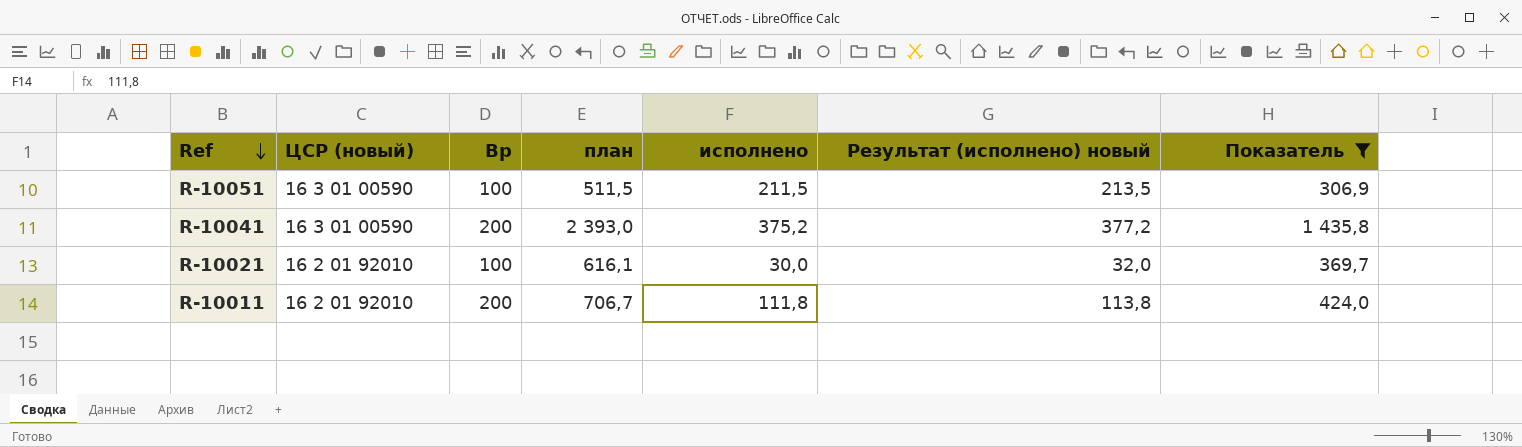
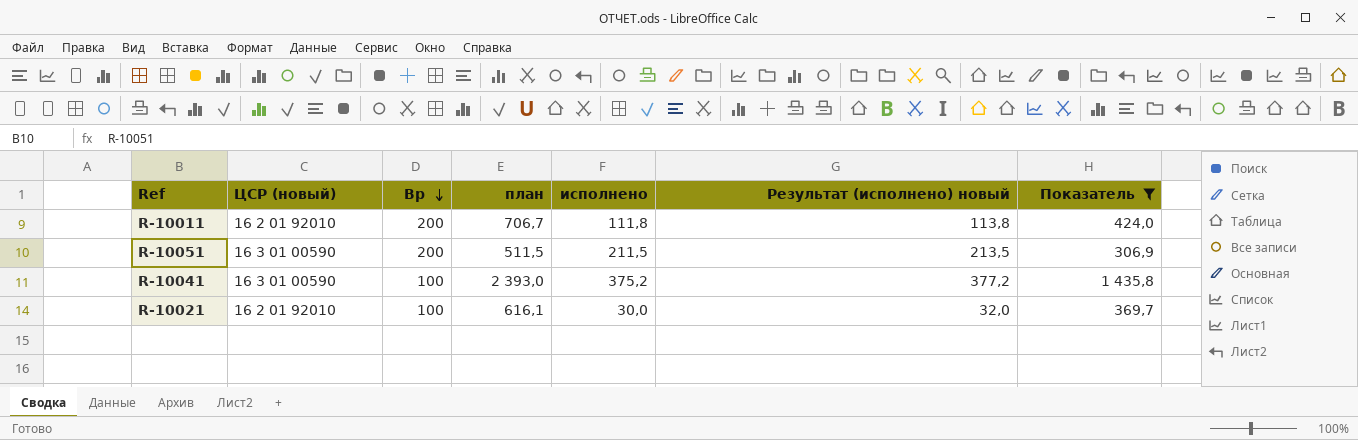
row order: Ref descending -> Вр descending
R-10051 | Вр: 100 -> 200
R-10041 | Вр: 200 -> 100

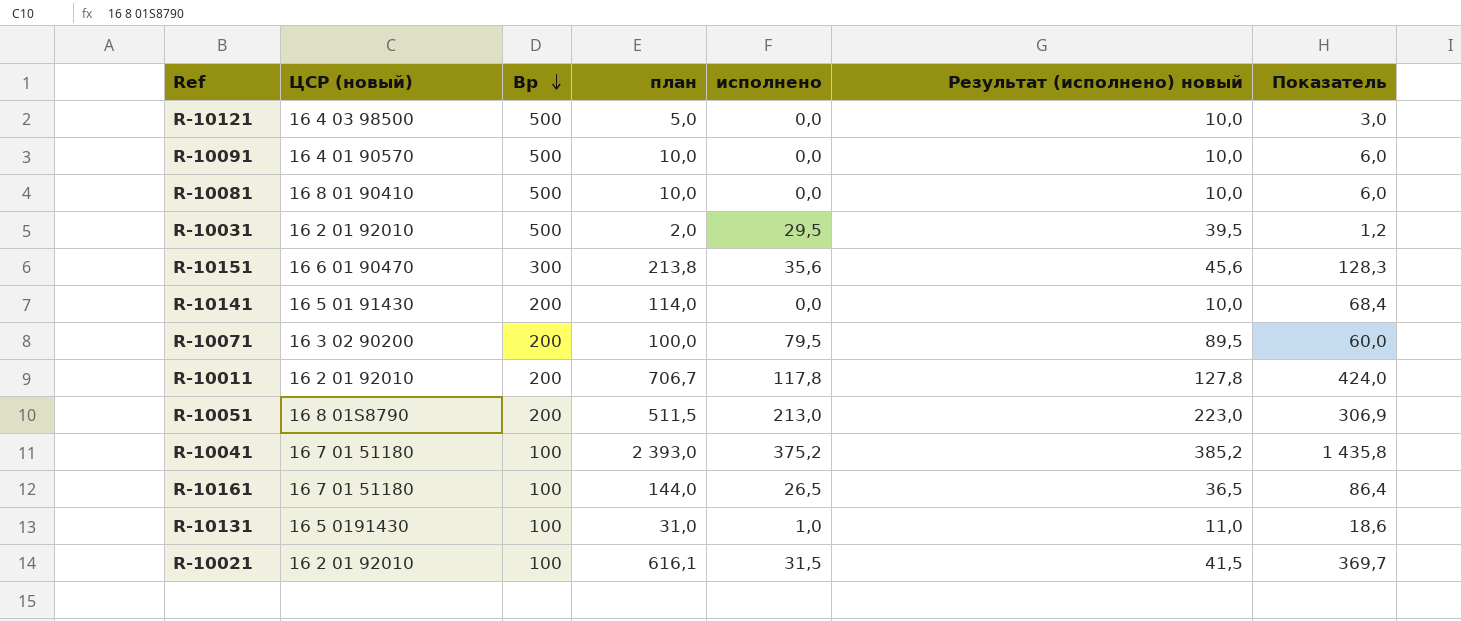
filter: Показатель >= 306,9 -> none
column Результат (исполнено) новый | formula: [исполнено] + 2 -> [исполнено] + 10
R-10011 | исполнено: 111,8 -> 117,8
R-10051 | ЦСР (новый): 16 3 01 00590 -> 16 8 01S8790
R-10051 | исполнено: 211,5 -> 213,0
R-10041 | ЦСР (новый): 16 3 01 00590 -> 16 7 01 51180
R-10021 | исполнено: 30,0 -> 31,5

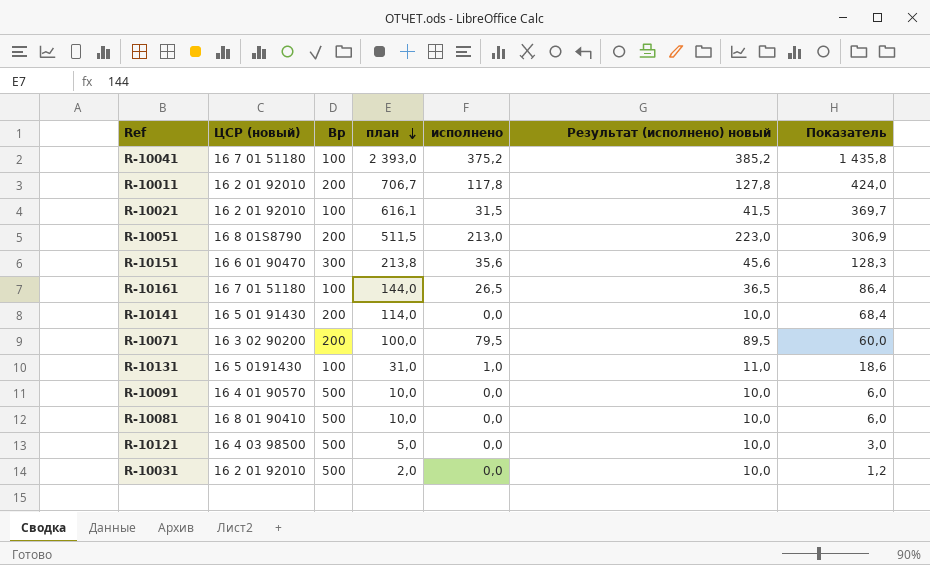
row order: Вр descending -> план descending
R-10031 | исполнено: 29,5 -> 0,0
R-10031 | Результат (исполнено) новый: 39,5 -> 10,0

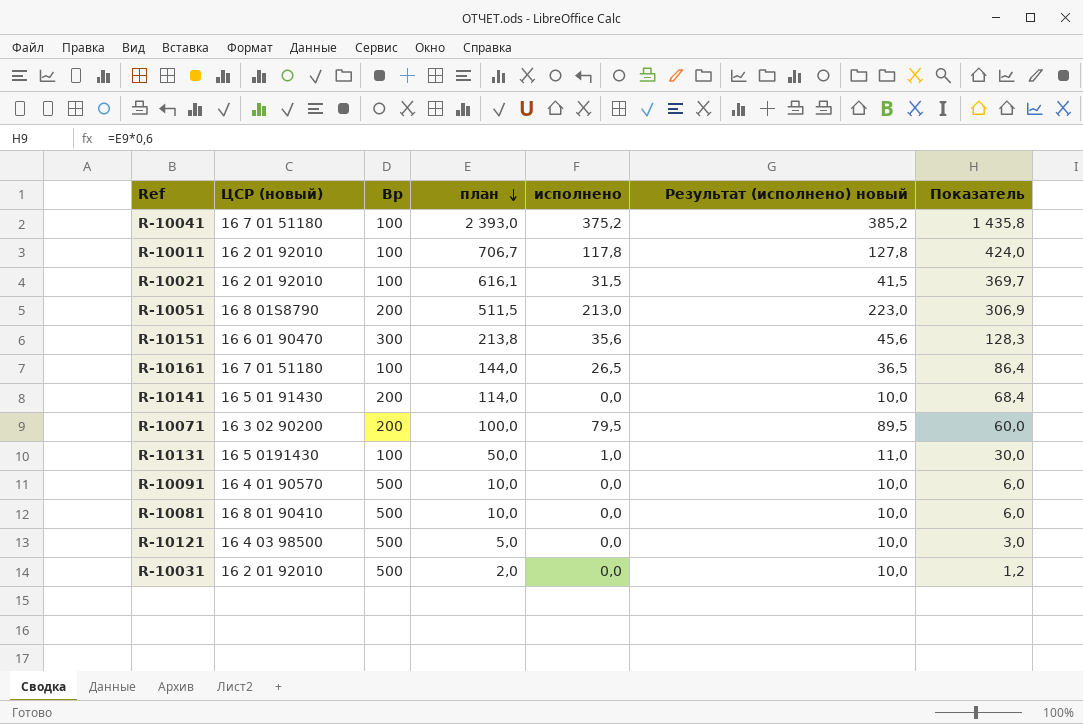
R-10011 | Вр: 200 -> 100
R-10131 | план: 31,0 -> 50,0
R-10131 | Показатель: 18,6 -> 30,0

